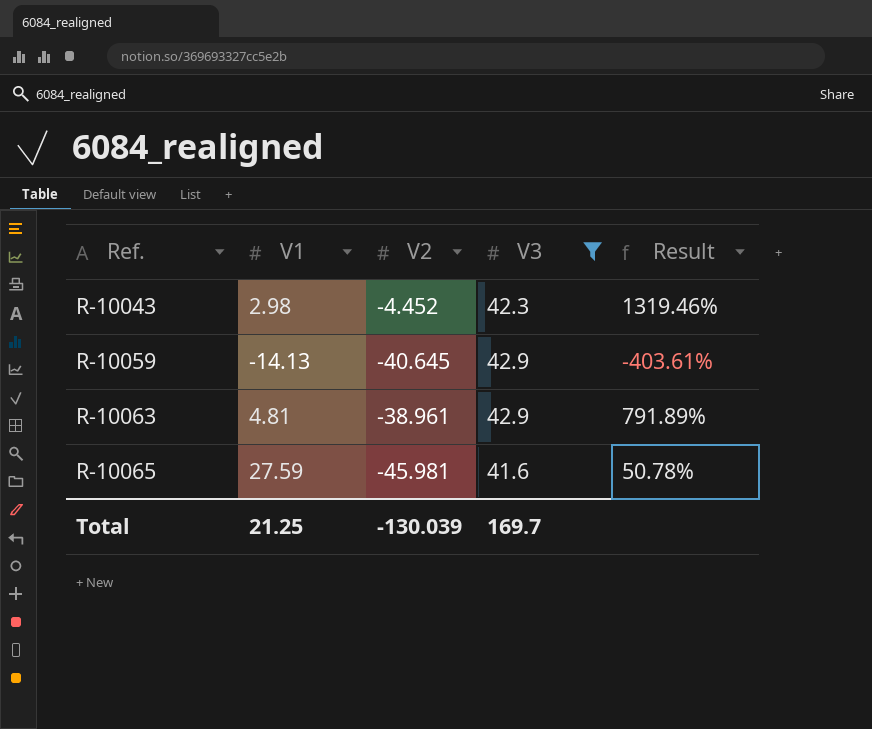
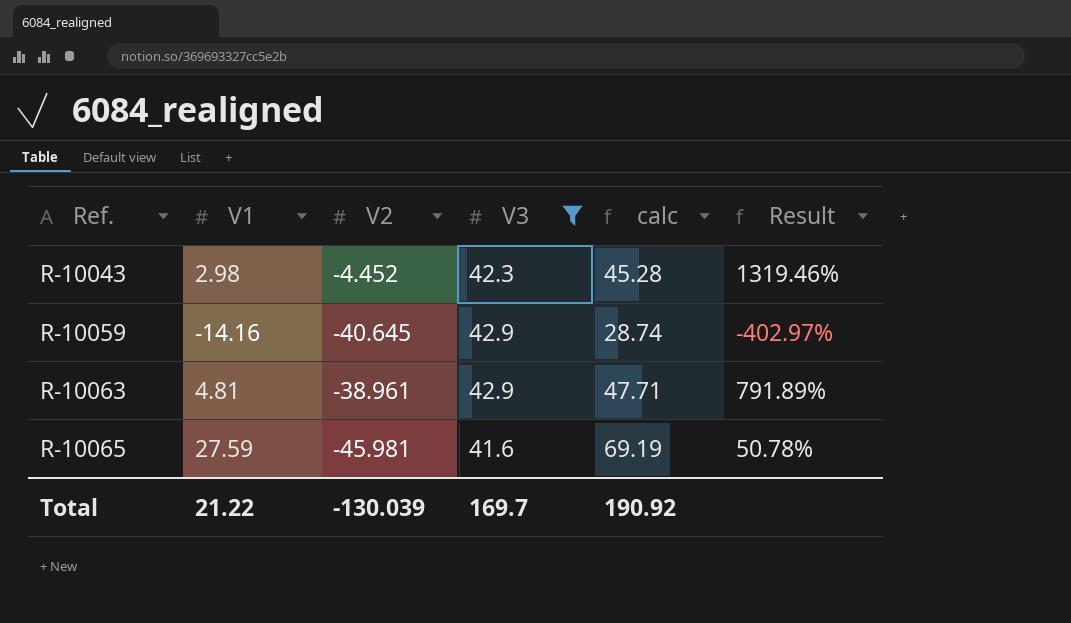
column calc | formula: none -> [V1] + [V3]
R-10059 | V1: -14.13 -> -14.16
R-10059 | Result: -403.61% -> -402.97%
Total | V1: 21.25 -> 21.22

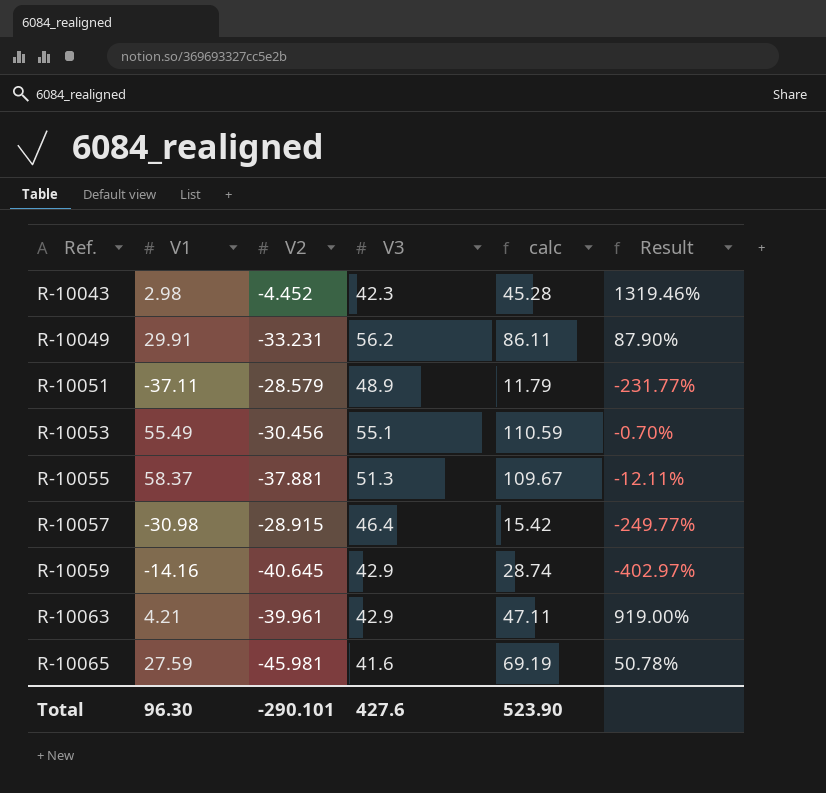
filter: V3 <= 42.9 -> none
R-10063 | V1: 4.81 -> 4.21
R-10063 | V2: -38.961 -> -39.961
R-10063 | calc: 47.71 -> 47.11
R-10063 | Result: 791.89% -> 919.00%
Total | V1: 21.22 -> 96.30
Total | V2: -130.039 -> -290.101
Total | V3: 169.7 -> 427.6
Total | calc: 190.92 -> 523.90

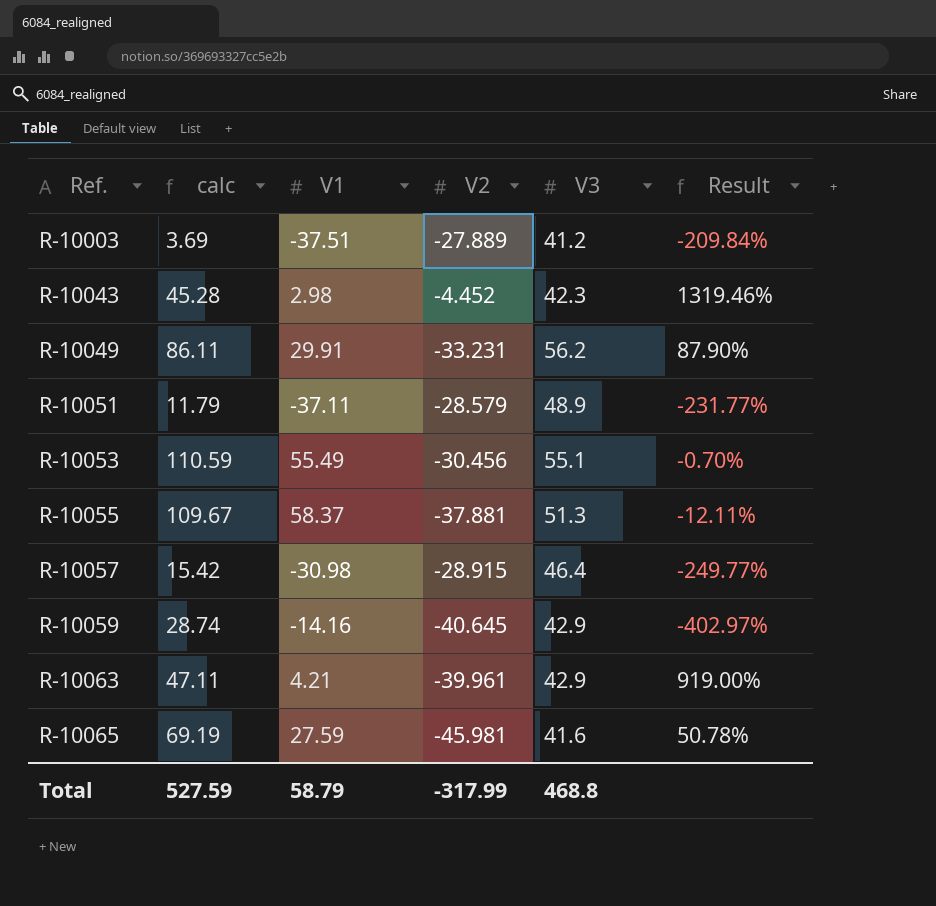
column calc | position: 5 -> 2
row R-10003: none -> 3.69 | -37.51 | -27.889 | 41.2 | -209.84%
Total | calc: 523.90 -> 527.59
Total | V1: 96.30 -> 58.79
Total | V2: -290.101 -> -317.99
Total | V3: 427.6 -> 468.8

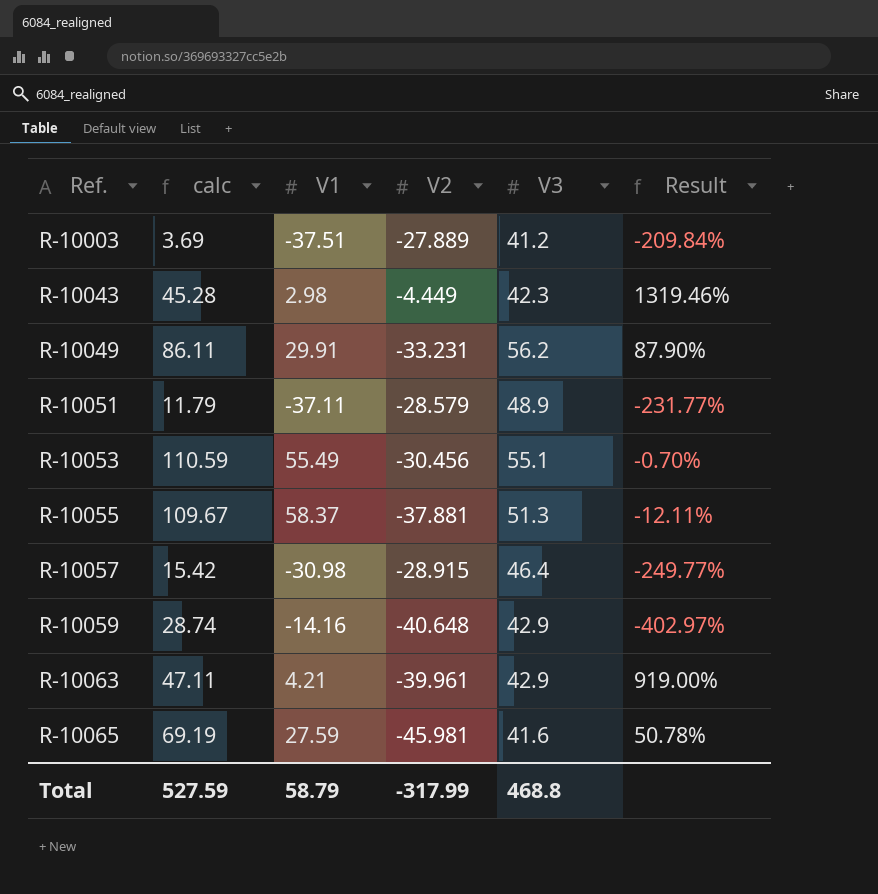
R-10043 | V2: -4.452 -> -4.449
R-10059 | V2: -40.645 -> -40.648

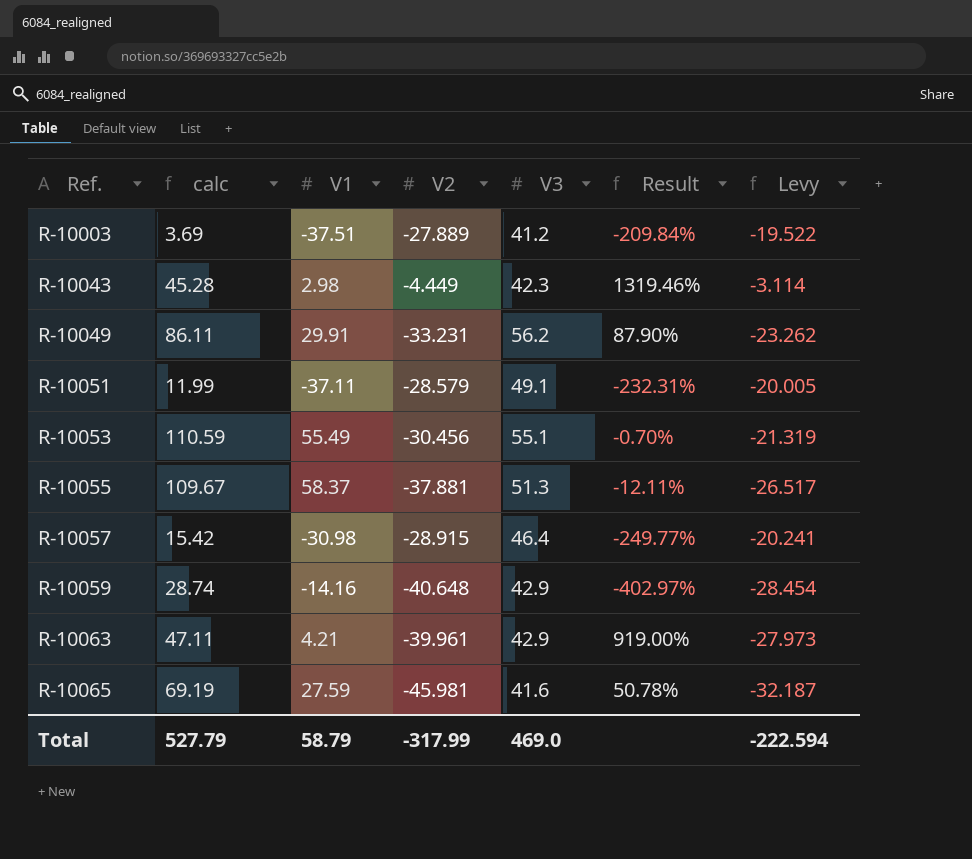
column Levy | formula: none -> [V2] * 0.7
R-10051 | calc: 11.79 -> 11.99
R-10051 | V3: 48.9 -> 49.1
R-10051 | Result: -231.77% -> -232.31%
Total | calc: 527.59 -> 527.79
Total | V3: 468.8 -> 469.0

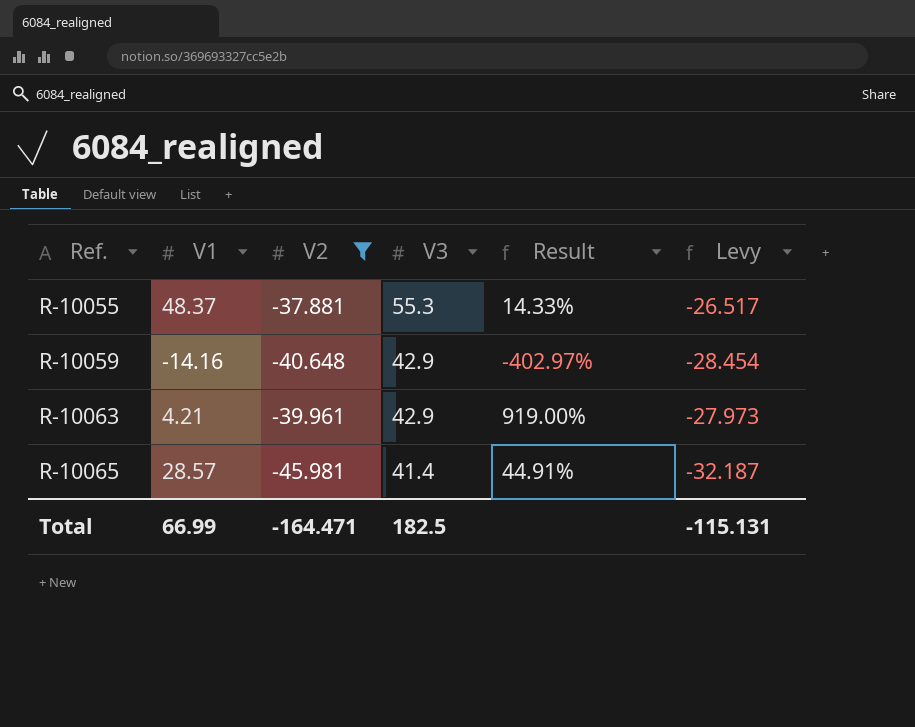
filter: none -> V2 <= -37.881
column calc | formula: [V1] + [V3] -> none
R-10055 | V1: 58.37 -> 48.37
R-10055 | V3: 51.3 -> 55.3
R-10055 | Result: -12.11% -> 14.33%
R-10065 | V1: 27.59 -> 28.57
R-10065 | V3: 41.6 -> 41.4
R-10065 | Result: 50.78% -> 44.91%
Total | V1: 58.79 -> 66.99
Total | V2: -317.99 -> -164.471
Total | V3: 469.0 -> 182.5
Total | Levy: -222.594 -> -115.131

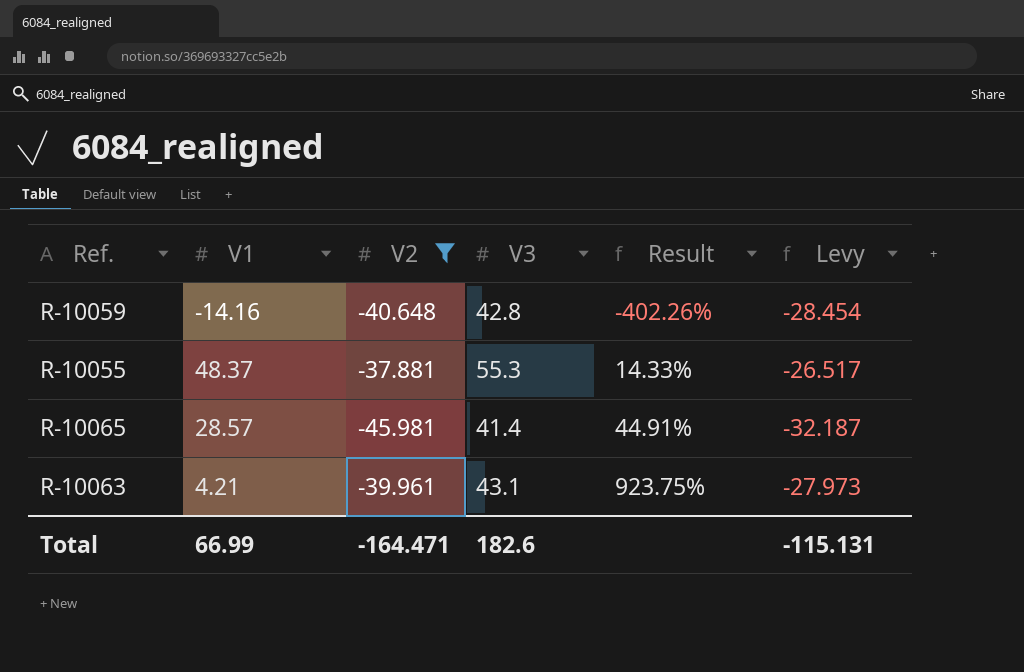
row order: Ref. ascending -> Result ascending
R-10059 | V3: 42.9 -> 42.8
R-10059 | Result: -402.97% -> -402.26%
R-10063 | V3: 42.9 -> 43.1
R-10063 | Result: 919.00% -> 923.75%
Total | V3: 182.5 -> 182.6

